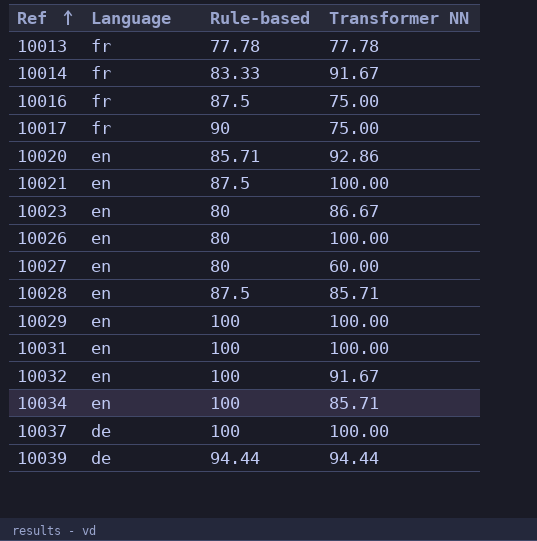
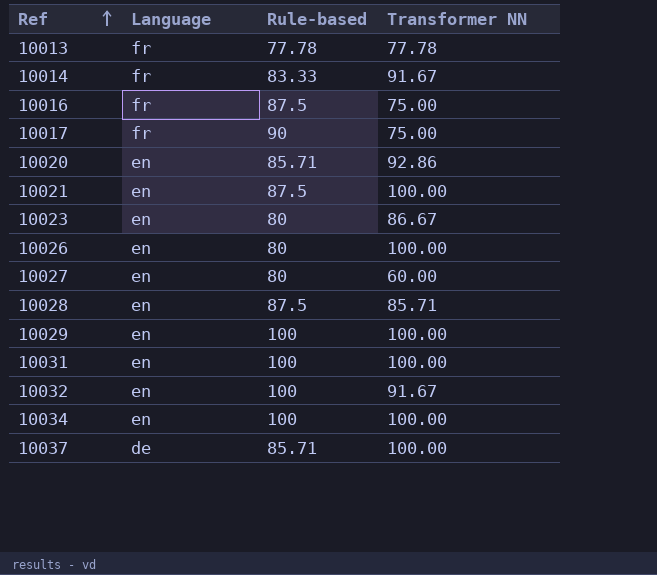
row 10039: de | 94.44 | 94.44 -> none
10034 | Transformer NN: 85.71 -> 100.00
10037 | Rule-based: 100 -> 85.71

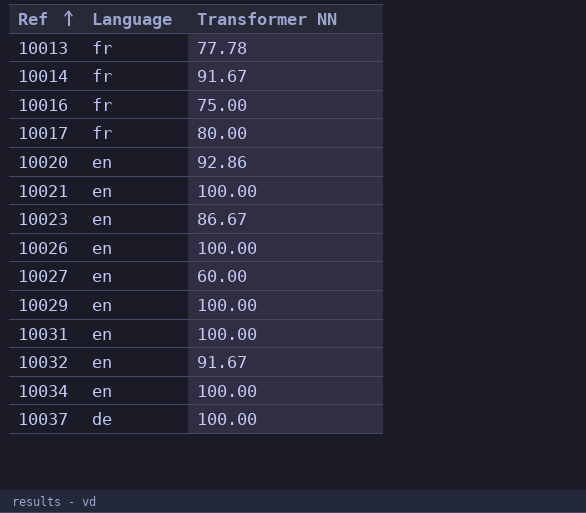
column Rule-based | position: 3 -> none
row 10028: en | 87.5 | 85.71 -> none
10017 | Transformer NN: 75.00 -> 80.00

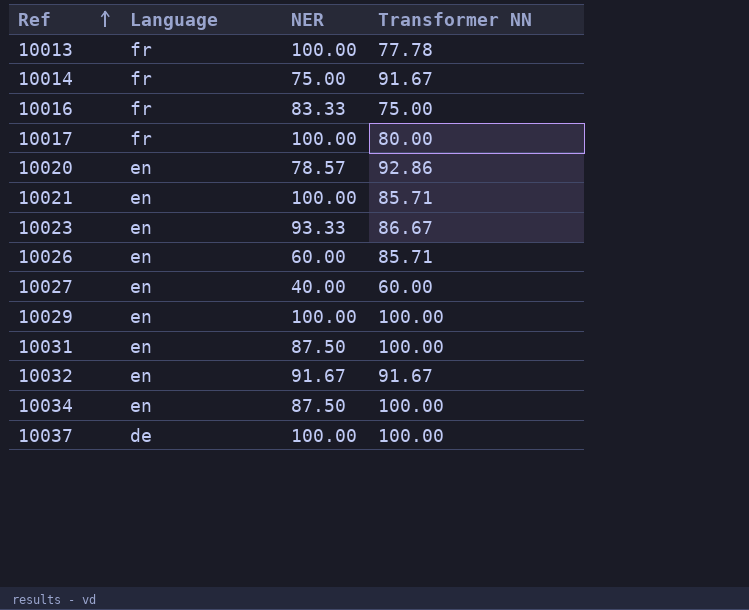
column NER | position: none -> 3
10021 | Transformer NN: 100.00 -> 85.71
10026 | Transformer NN: 100.00 -> 85.71

